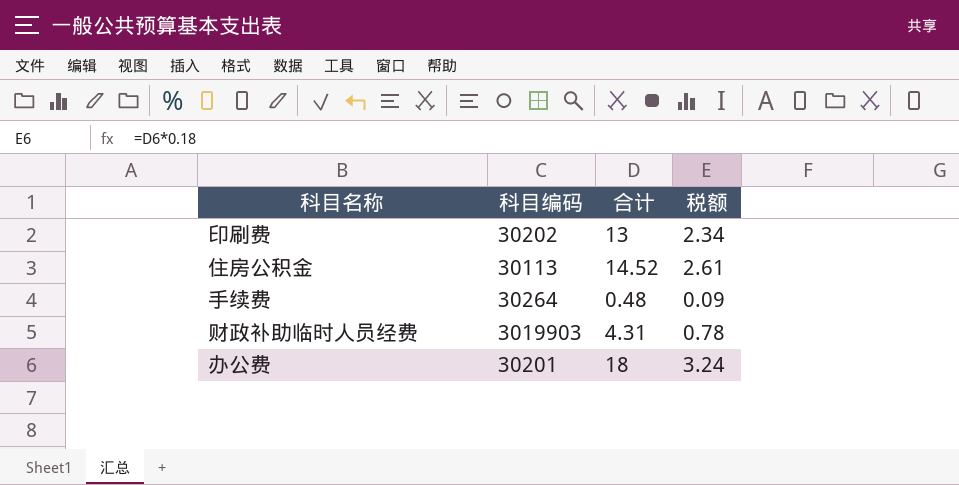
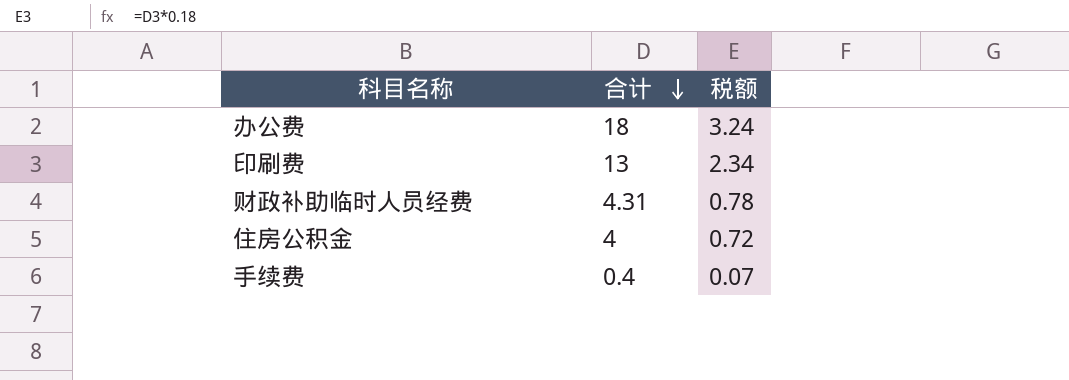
row order: none -> 合计 descending
column 科目编码 | position: 2 -> none
住房公积金 | 合计: 14.52 -> 4
住房公积金 | 税额: 2.61 -> 0.72
手续费 | 合计: 0.48 -> 0.4
手续费 | 税额: 0.09 -> 0.07

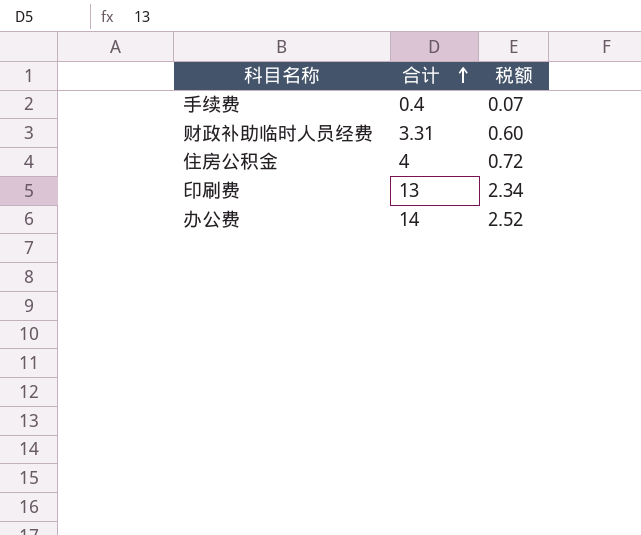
row order: 合计 descending -> 合计 ascending
财政补助临时人员经费 | 合计: 4.31 -> 3.31
财政补助临时人员经费 | 税额: 0.78 -> 0.60
办公费 | 合计: 18 -> 14
办公费 | 税额: 3.24 -> 2.52

